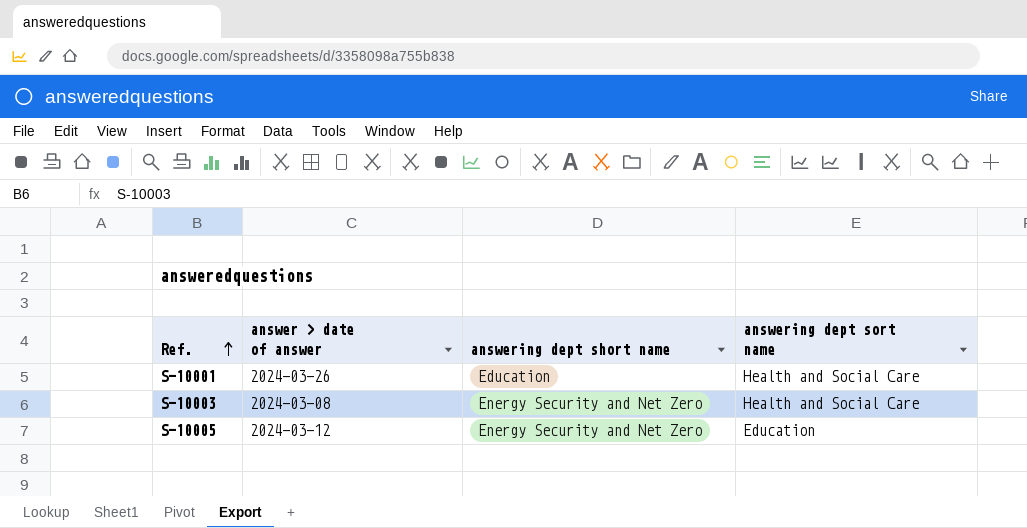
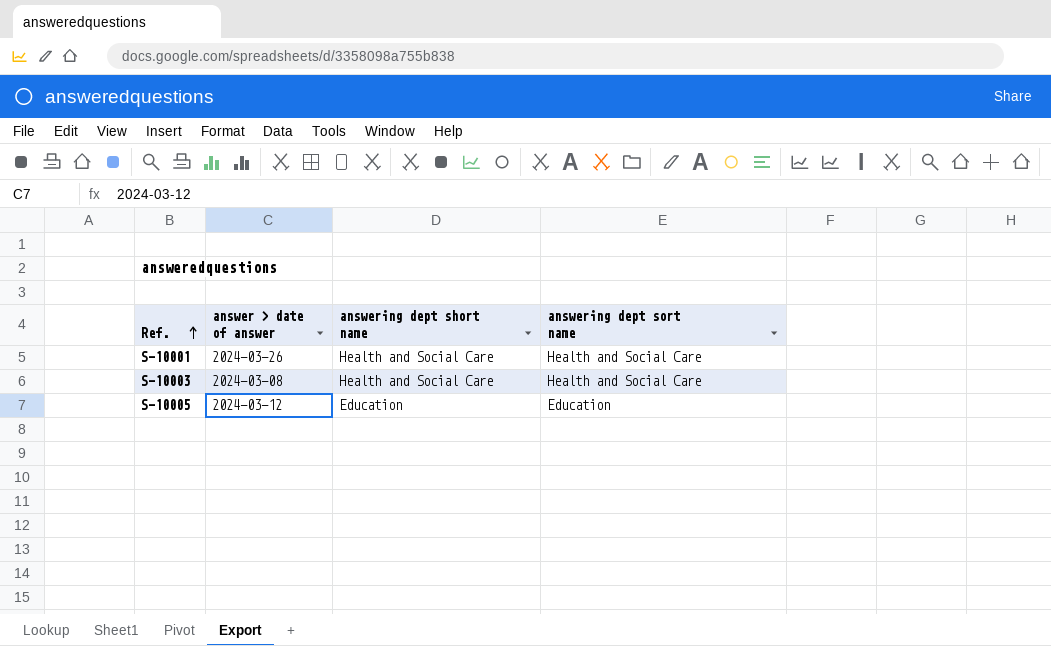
S-10001 | answering dept short name: Education -> Health and Social Care
S-10003 | answering dept short name: Energy Security and Net Zero -> Health and Social Care
S-10005 | answering dept short name: Energy Security and Net Zero -> Education

